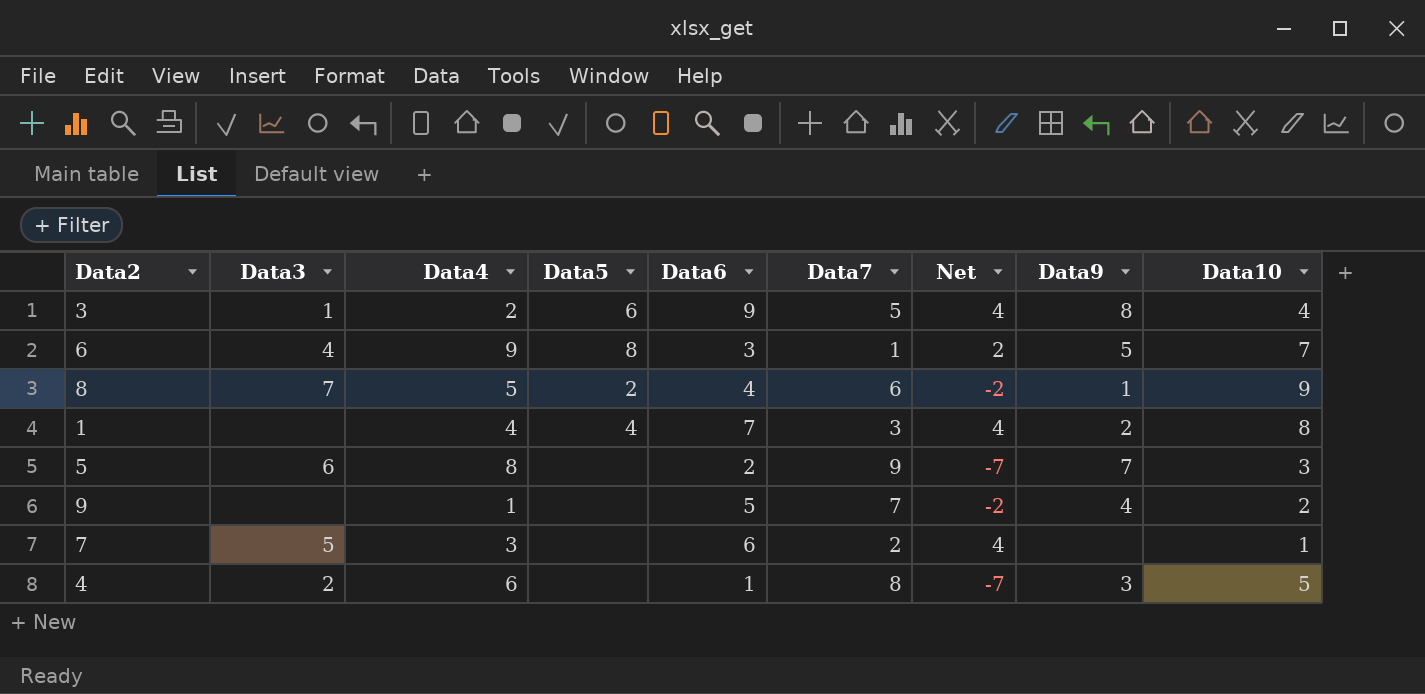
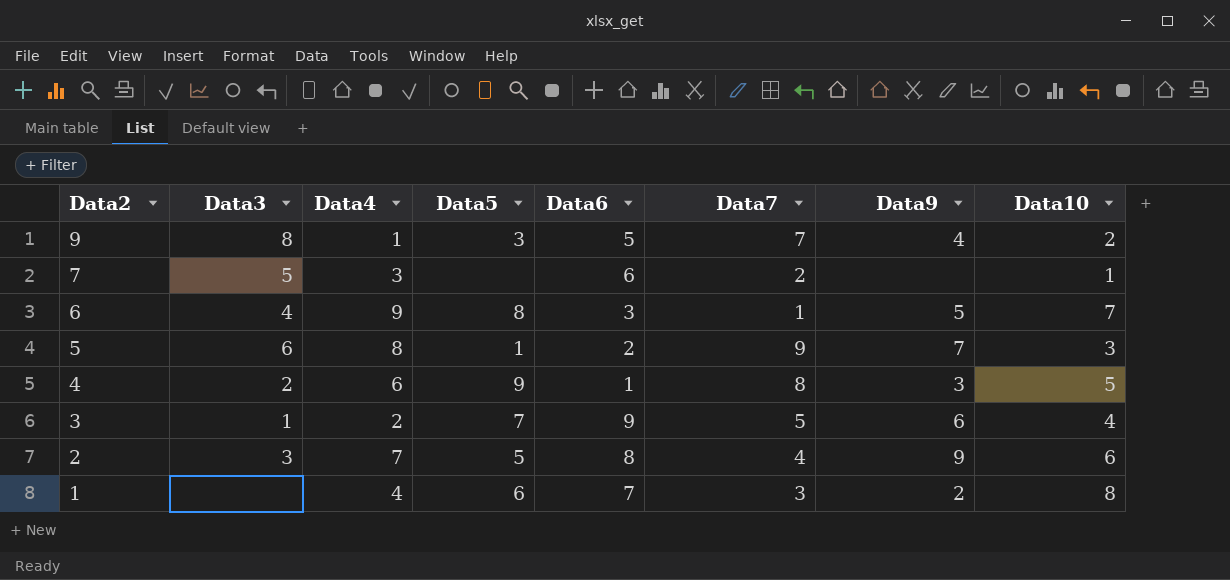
row order: none -> Data2 descending
column Net | formula: [Data6] - [Data7] -> none
row 8: 7 | 5 | 2 | 4 | 6 | -2 | 1 | 9 -> none
9 | Data3: none -> 8
9 | Data5: none -> 3
5 | Data5: none -> 1
4 | Data5: none -> 9
3 | Data5: 6 -> 7
3 | Data9: 8 -> 6
row 2: none -> 3 | 7 | 5 | 8 | 4 | 9 | 6
1 | Data5: 4 -> 6

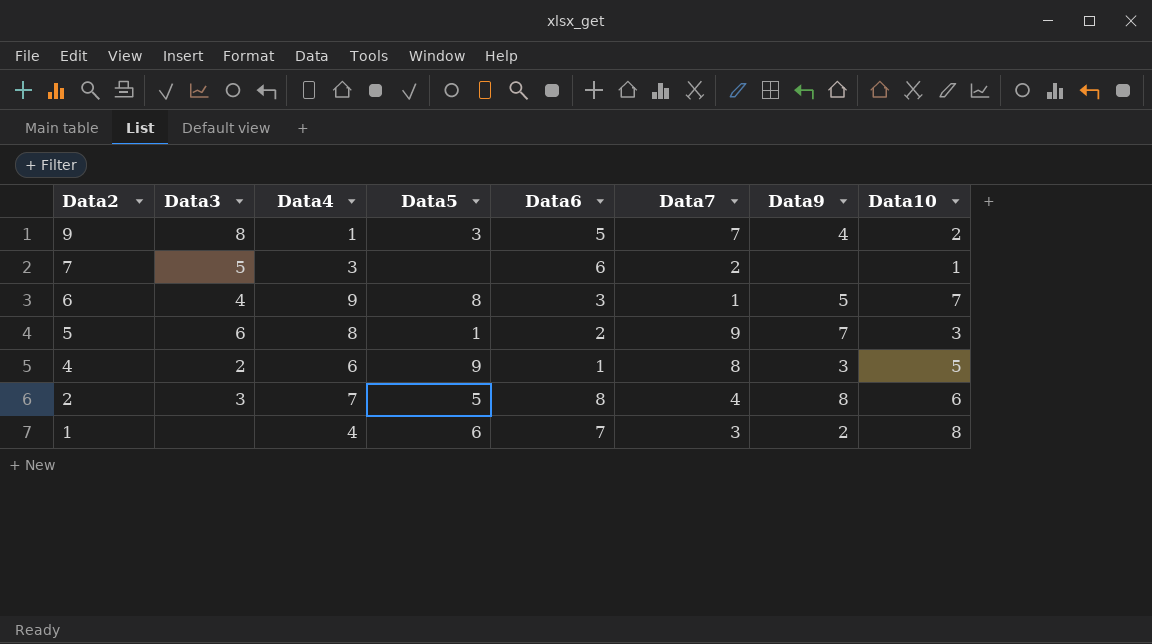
row 3: 1 | 2 | 7 | 9 | 5 | 6 | 4 -> none
2 | Data9: 9 -> 8

